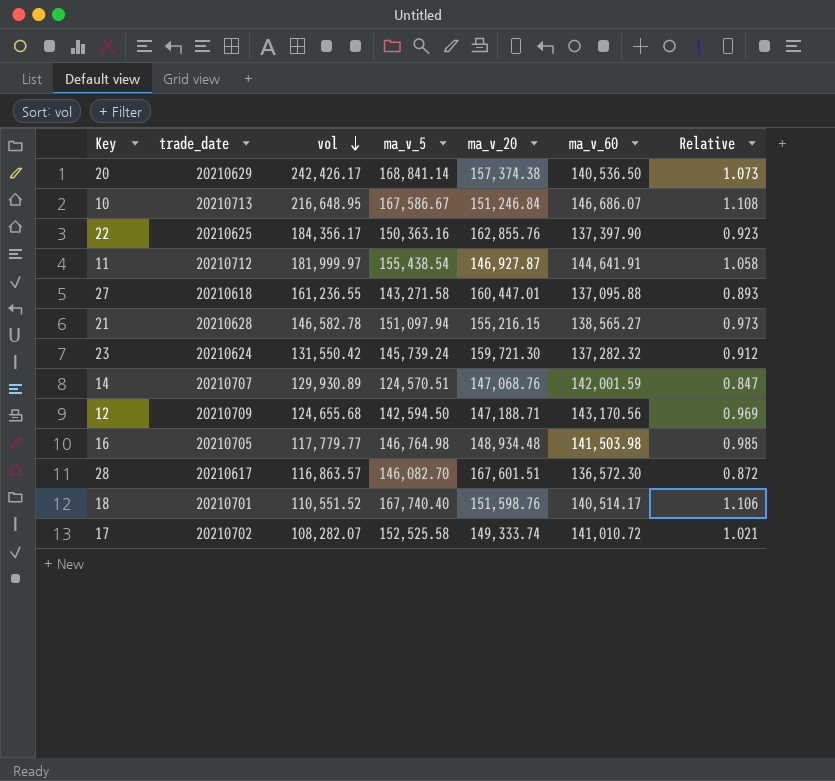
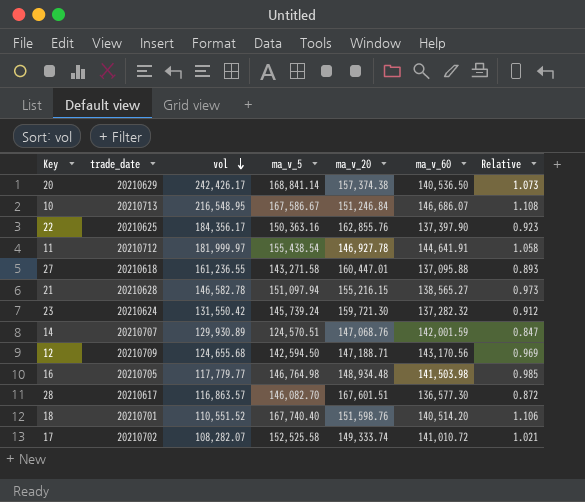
10 | vol: 216,648.95 -> 216,548.95
11 | ma_v_20: 146,927.87 -> 146,927.78
28 | ma_v_60: 136,572.30 -> 136,577.30
18 | ma_v_60: 140,514.17 -> 140,514.20

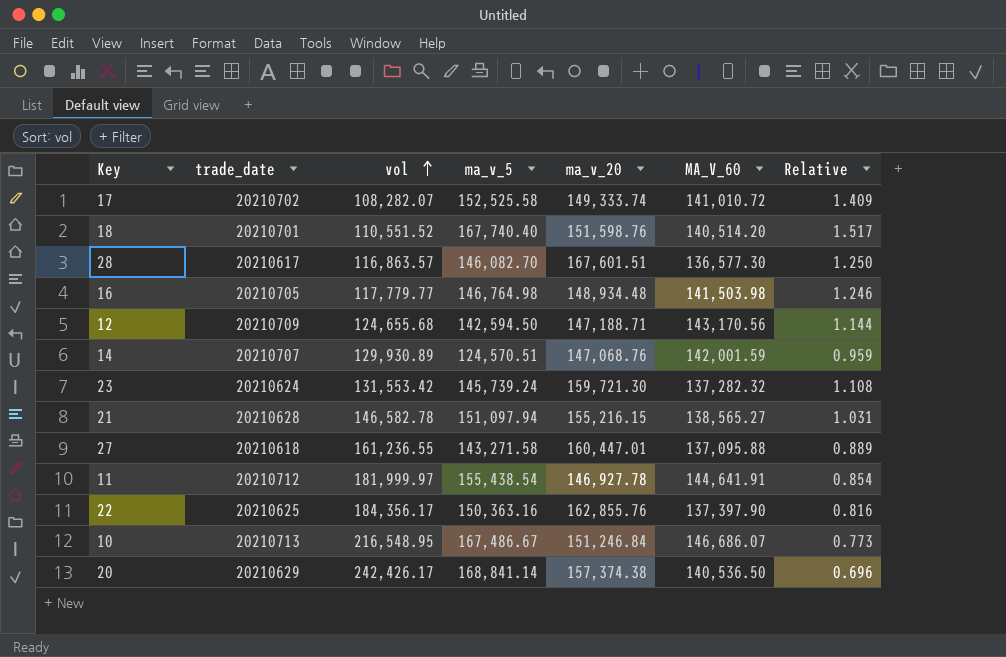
row order: vol descending -> vol ascending
column name: ma_v_60 -> MA_V_60
column Relative | formula: [ma_v_5] / [ma_v_20] -> [ma_v_5] / [vol]
23 | vol: 131,550.42 -> 131,553.42
10 | ma_v_5: 167,586.67 -> 167,486.67

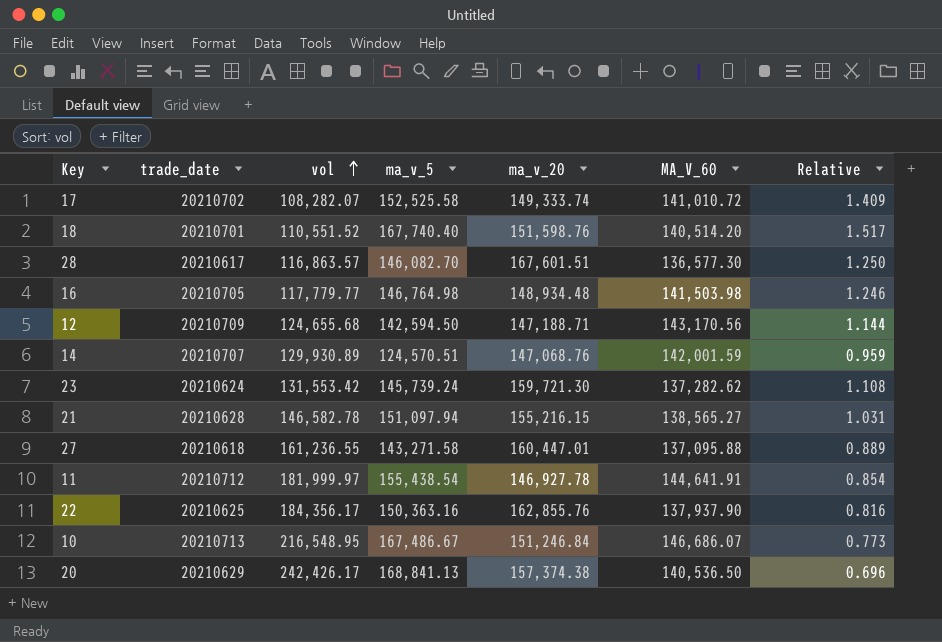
23 | MA_V_60: 137,282.32 -> 137,282.62
22 | MA_V_60: 137,397.90 -> 137,937.90
20 | ma_v_5: 168,841.14 -> 168,841.13

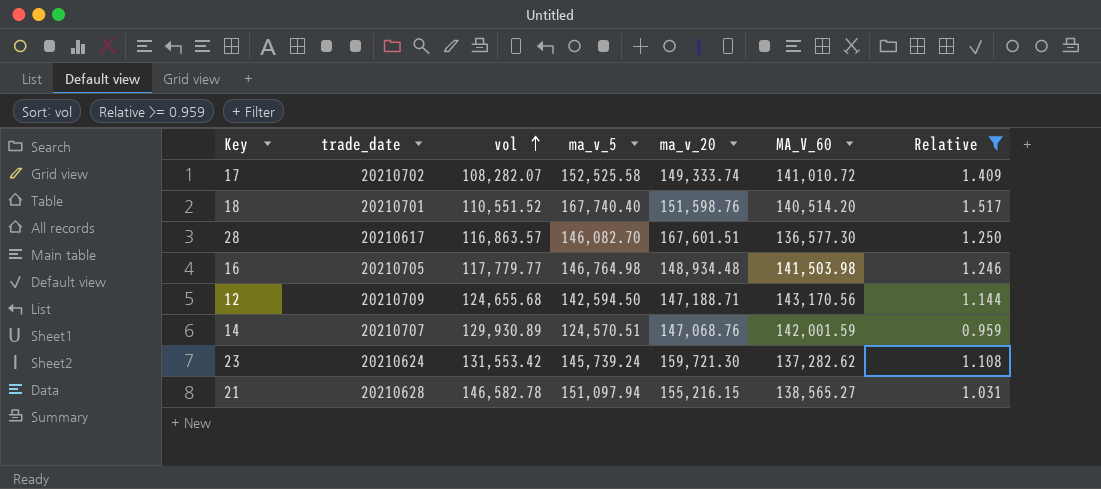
filter: none -> Relative >= 0.959

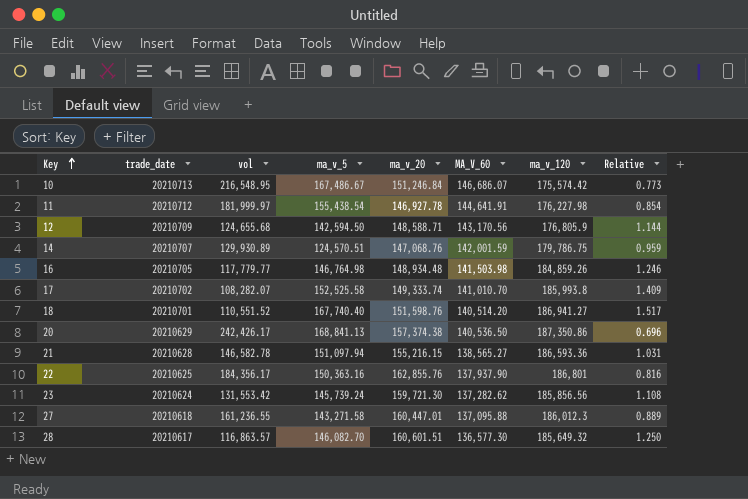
filter: Relative >= 0.959 -> none
row order: vol ascending -> Key ascending
column ma_v_120 | position: none -> 7
12 | ma_v_20: 147,188.71 -> 148,588.71
17 | MA_V_60: 141,010.72 -> 141,010.70
28 | ma_v_20: 167,601.51 -> 160,601.51

